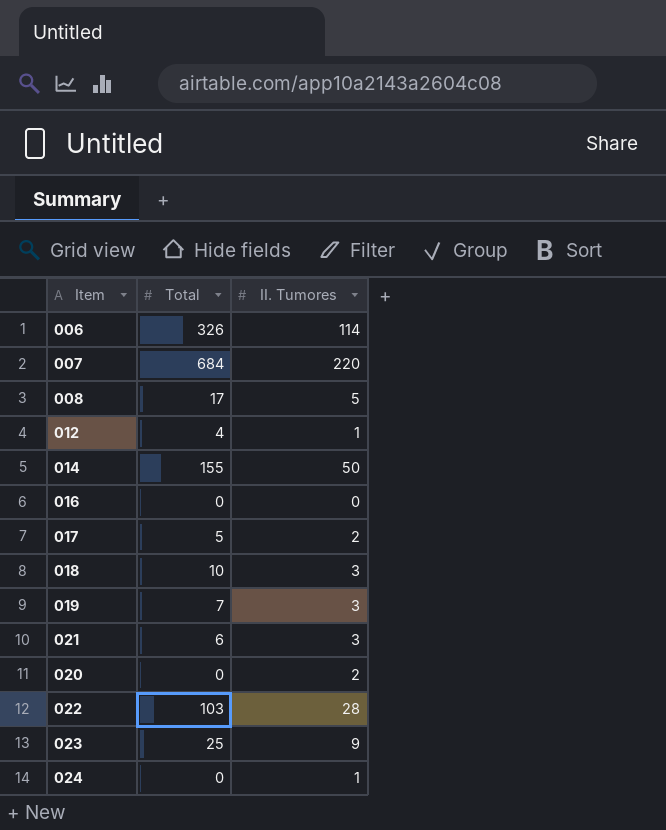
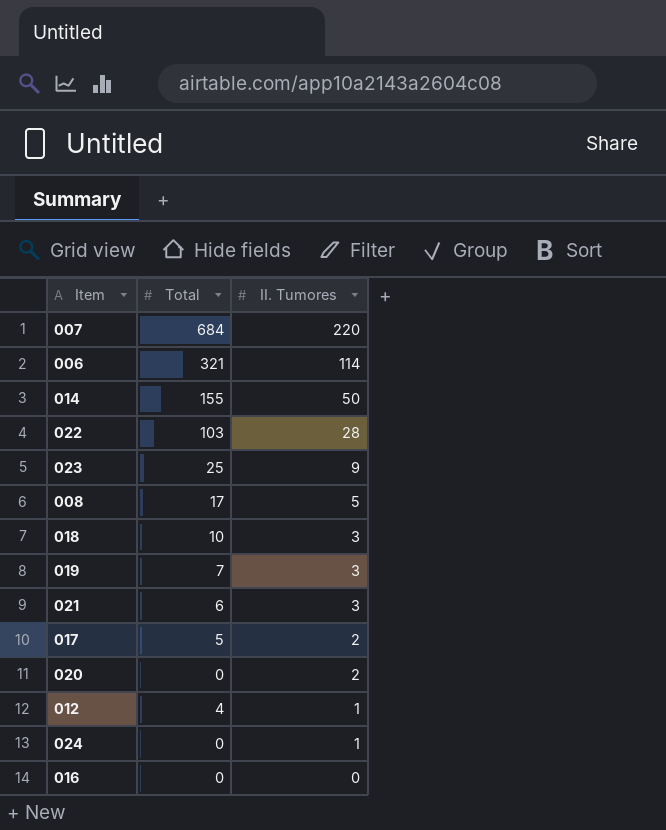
row order: none -> II. Tumores descending
006 | Total: 326 -> 321

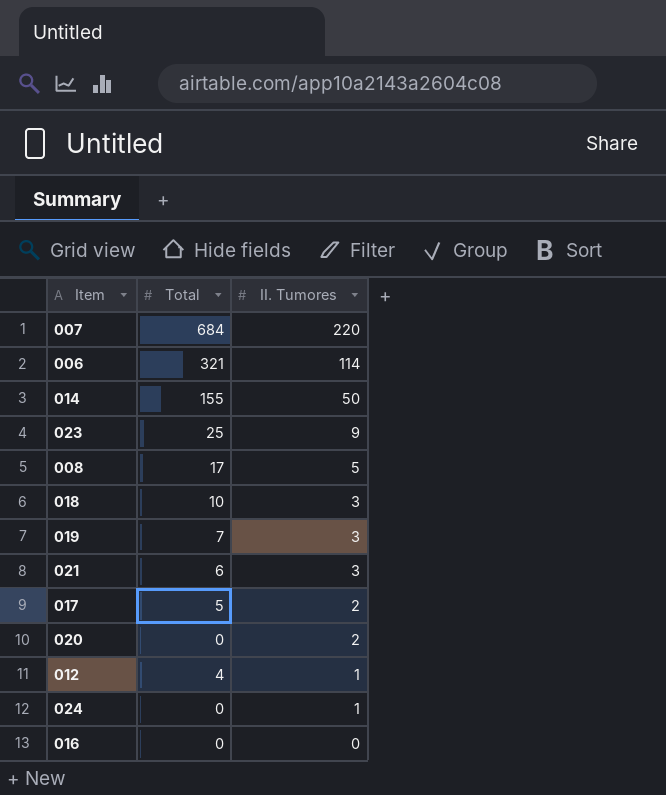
row 022: 103 | 28 -> none

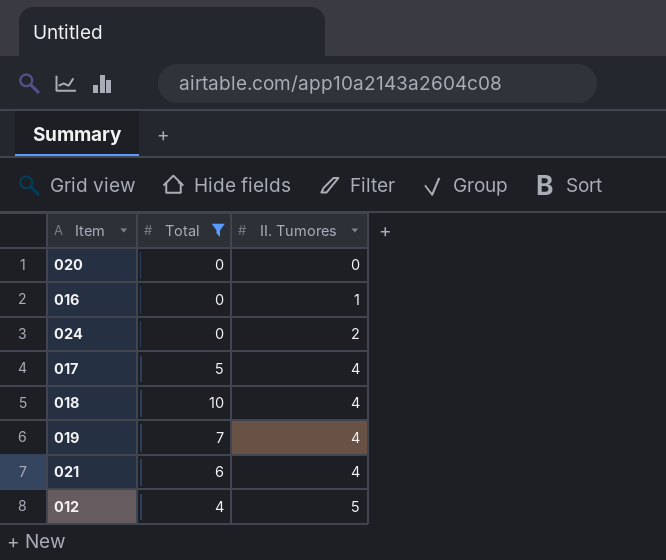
filter: none -> Total <= 10
row order: II. Tumores descending -> II. Tumores ascending
020 | II. Tumores: 2 -> 0
016 | II. Tumores: 0 -> 1
024 | II. Tumores: 1 -> 2
017 | II. Tumores: 2 -> 4
018 | II. Tumores: 3 -> 4
019 | II. Tumores: 3 -> 4
021 | II. Tumores: 3 -> 4
012 | II. Tumores: 1 -> 5

